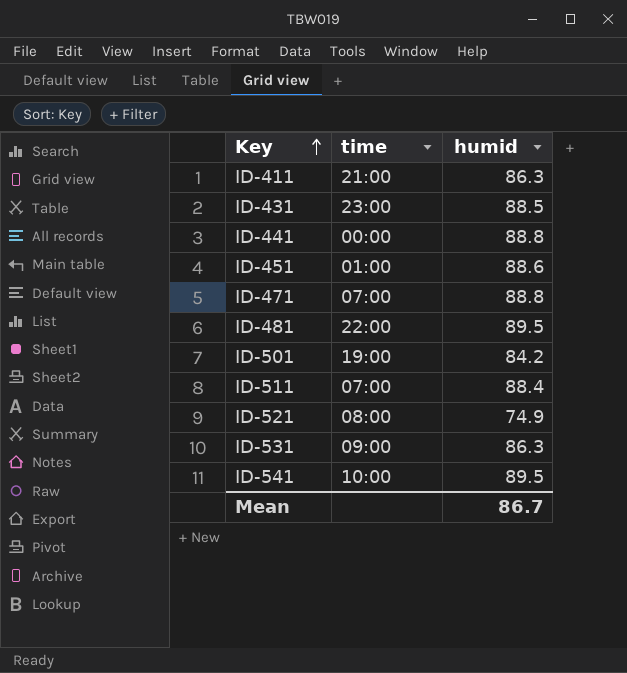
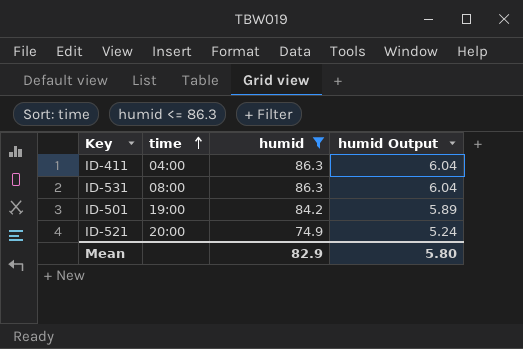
filter: none -> humid <= 86.3
row order: Key ascending -> time ascending
column humid Output | formula: none -> [humid] * 0.07
ID-411 | time: 21:00 -> 04:00
ID-531 | time: 09:00 -> 08:00
ID-521 | time: 08:00 -> 20:00
Mean | humid: 86.7 -> 82.9

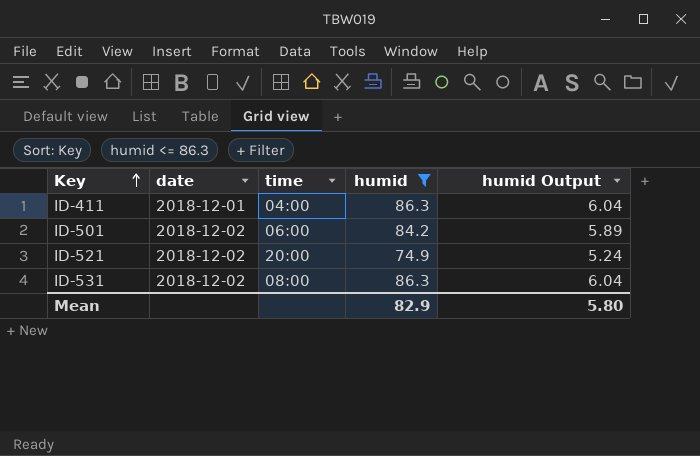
row order: time ascending -> Key ascending
column date | position: none -> 2
ID-501 | time: 19:00 -> 06:00

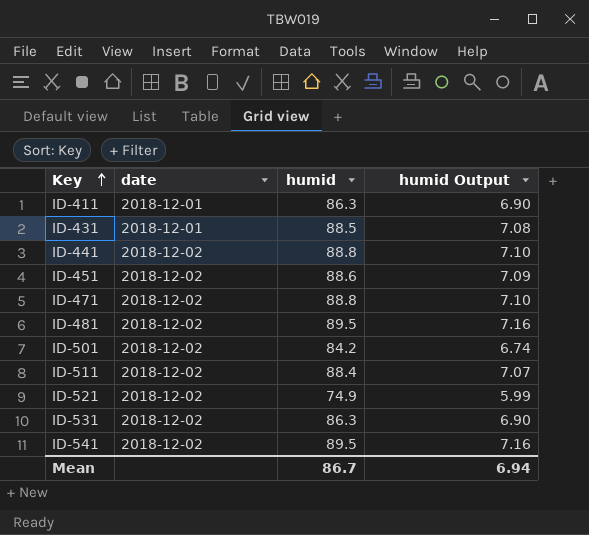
filter: humid <= 86.3 -> none
column time | position: 3 -> none
column humid Output | formula: [humid] * 0.07 -> [humid] * 0.08
Mean | humid: 82.9 -> 86.7
Mean | humid Output: 5.80 -> 6.94

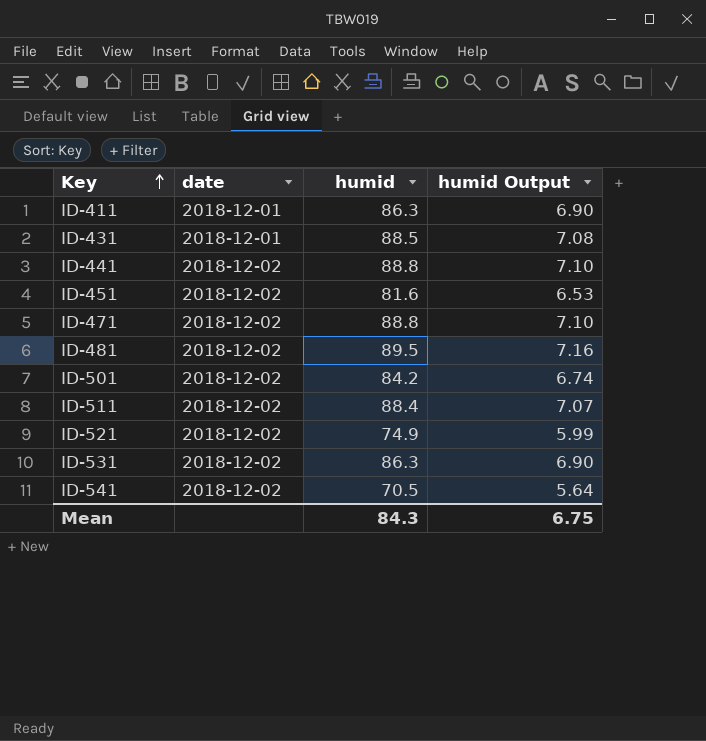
ID-451 | humid: 88.6 -> 81.6
ID-451 | humid Output: 7.09 -> 6.53
ID-541 | humid: 89.5 -> 70.5
ID-541 | humid Output: 7.16 -> 5.64
Mean | humid: 86.7 -> 84.3
Mean | humid Output: 6.94 -> 6.75

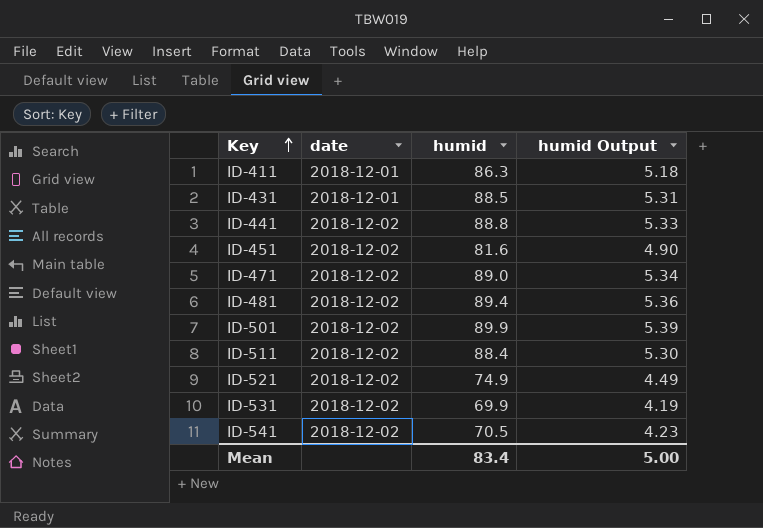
column humid Output | formula: [humid] * 0.08 -> [humid] * 0.06
ID-471 | humid: 88.8 -> 89.0
ID-481 | humid: 89.5 -> 89.4
ID-501 | humid: 84.2 -> 89.9
ID-531 | humid: 86.3 -> 69.9
Mean | humid: 84.3 -> 83.4
Mean | humid Output: 6.75 -> 5.00

